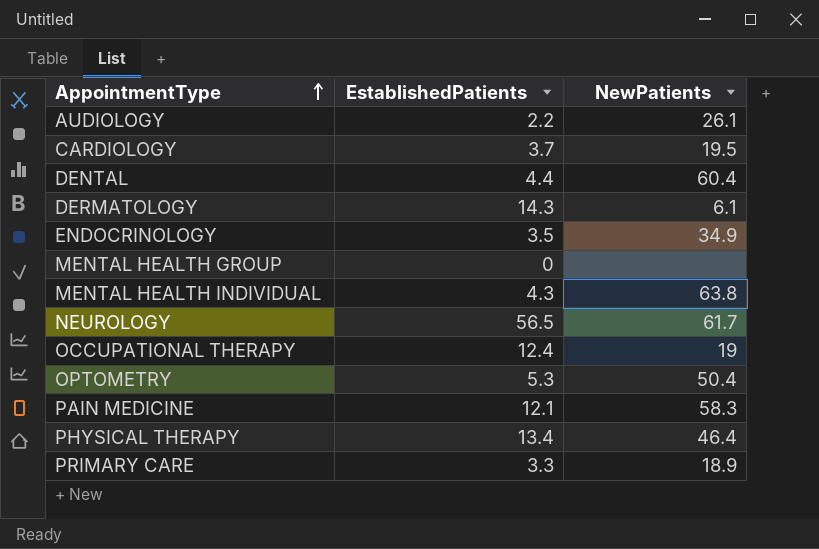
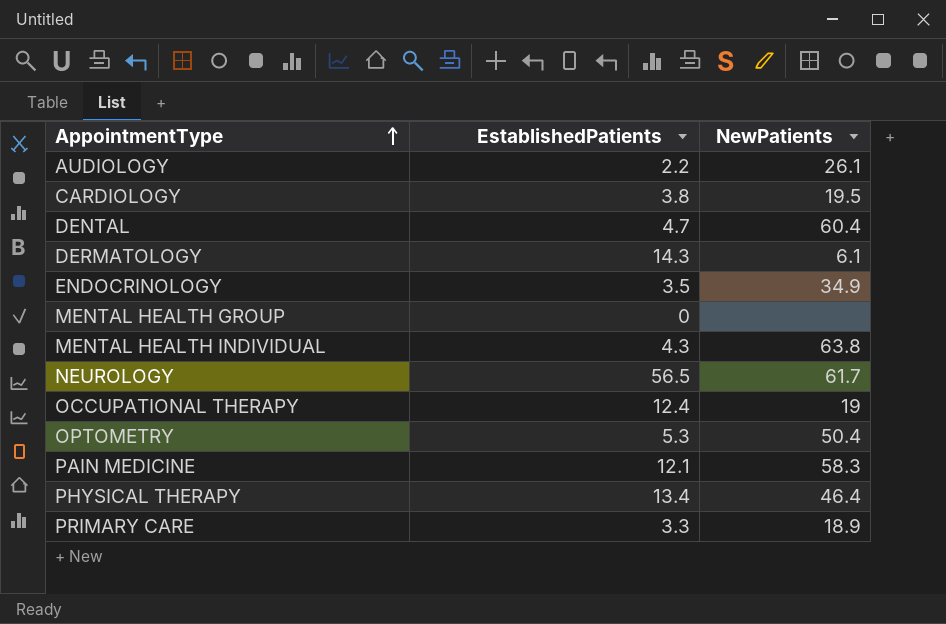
CARDIOLOGY | EstablishedPatients: 3.7 -> 3.8
DENTAL | EstablishedPatients: 4.4 -> 4.7

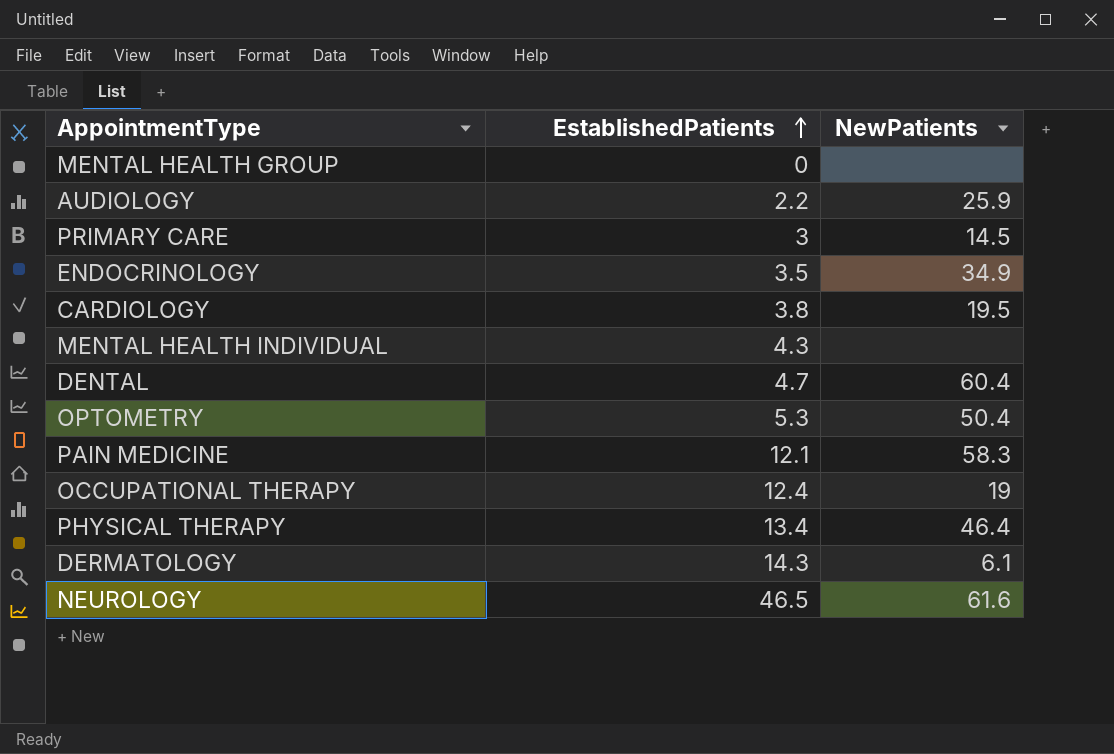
row order: AppointmentType ascending -> EstablishedPatients ascending
AUDIOLOGY | NewPatients: 26.1 -> 25.9
PRIMARY CARE | EstablishedPatients: 3.3 -> 3
PRIMARY CARE | NewPatients: 18.9 -> 14.5
MENTAL HEALTH INDIVIDUAL | NewPatients: 63.8 -> none
NEUROLOGY | EstablishedPatients: 56.5 -> 46.5
NEUROLOGY | NewPatients: 61.7 -> 61.6

